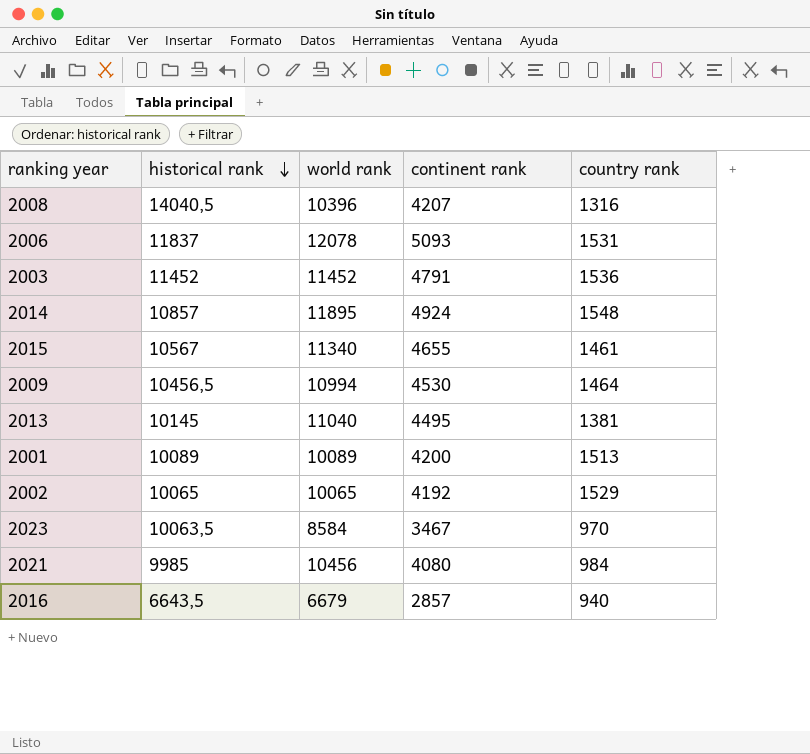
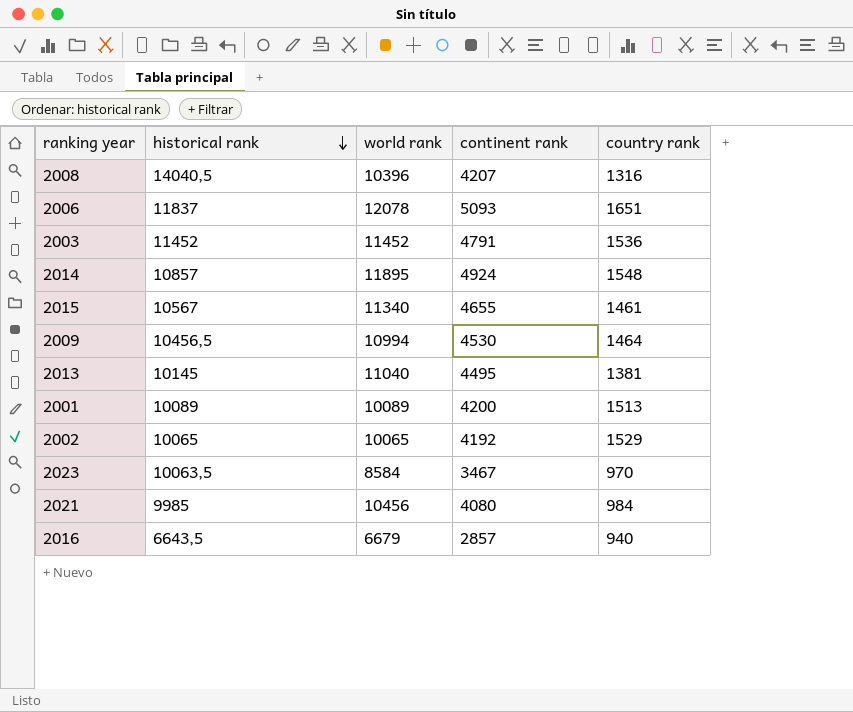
2006 | country rank: 1531 -> 1651

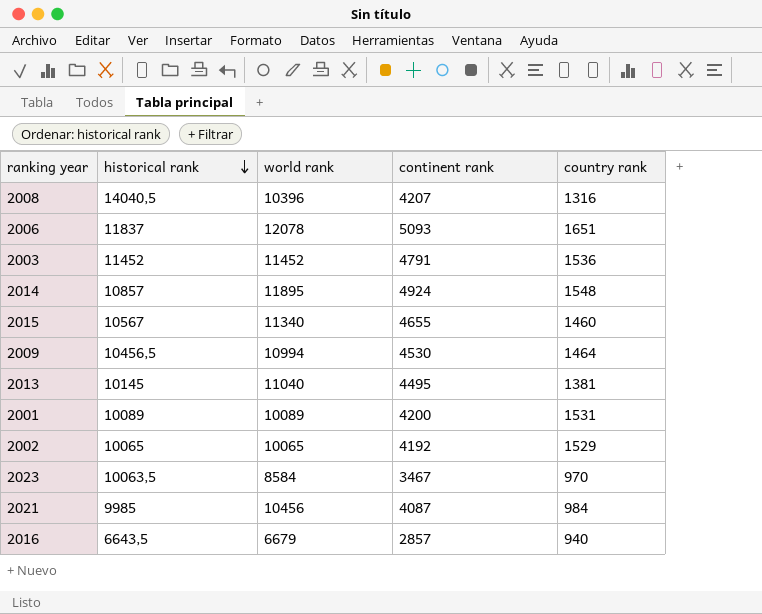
2015 | country rank: 1461 -> 1460
2001 | country rank: 1513 -> 1531
2021 | continent rank: 4080 -> 4087

